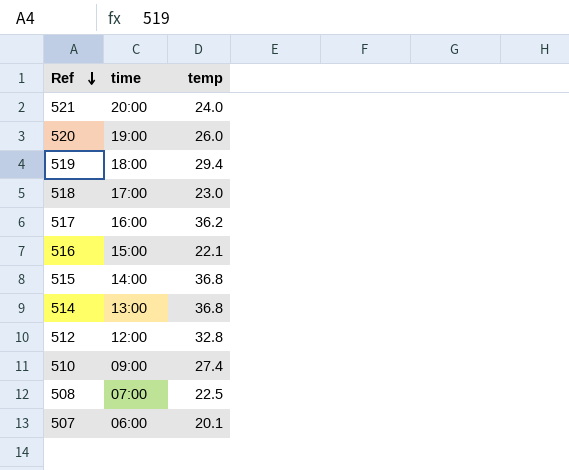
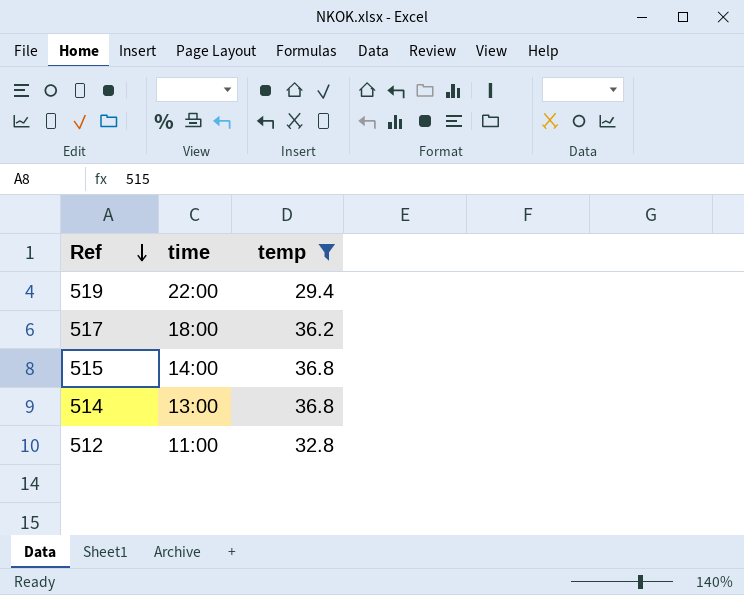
filter: none -> temp >= 29.4
519 | time: 18:00 -> 22:00
517 | time: 16:00 -> 18:00
512 | time: 12:00 -> 11:00

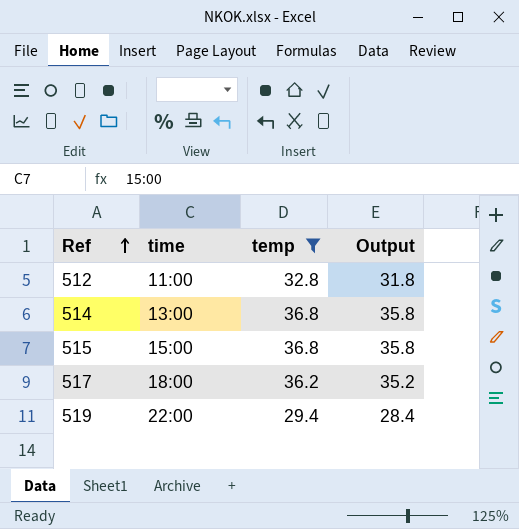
row order: Ref descending -> Ref ascending
column Output | formula: none -> [temp] - 1
515 | time: 14:00 -> 15:00

